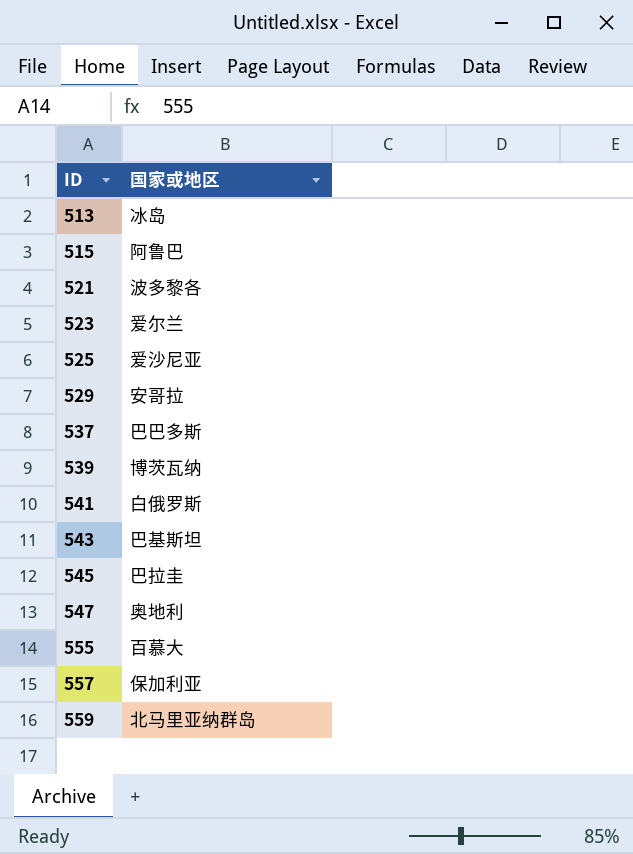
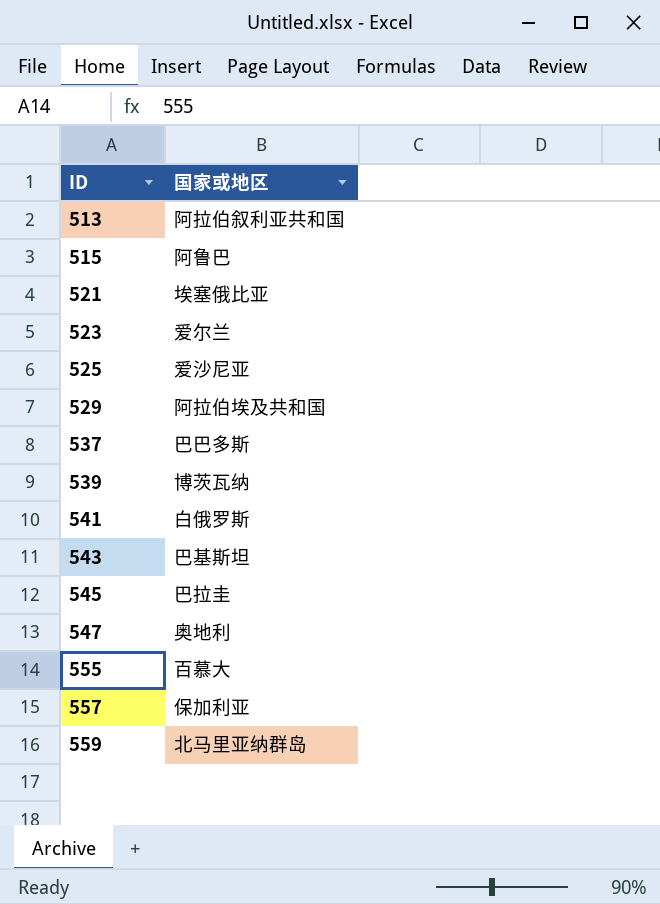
513 | 国家或地区: 冰岛 -> 阿拉伯叙利亚共和国
521 | 国家或地区: 波多黎各 -> 埃塞俄比亚
529 | 国家或地区: 安哥拉 -> 阿拉伯埃及共和国

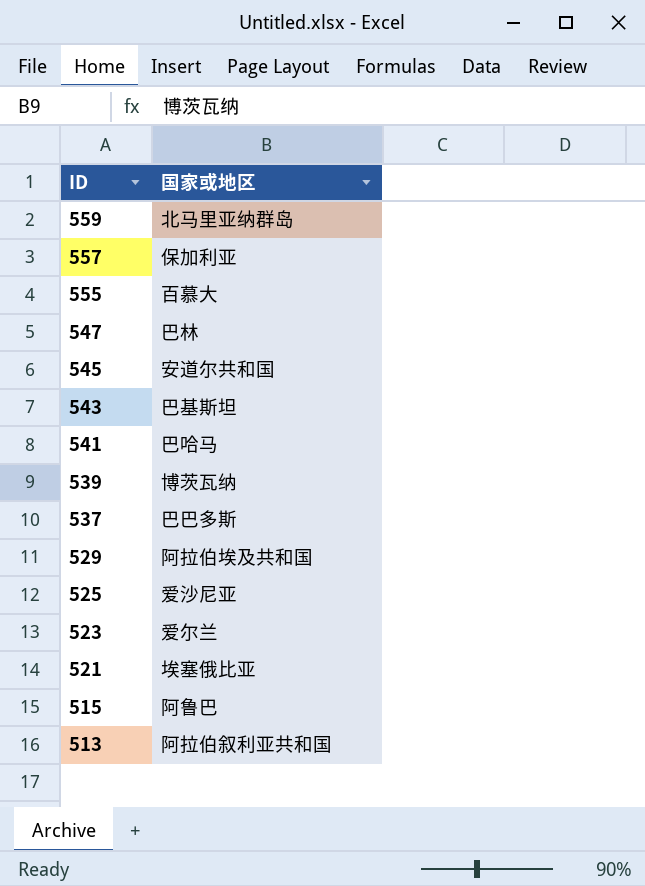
row order: ID ascending -> ID descending
547 | 国家或地区: 奥地利 -> 巴林
545 | 国家或地区: 巴拉圭 -> 安道尔共和国
541 | 国家或地区: 白俄罗斯 -> 巴哈马

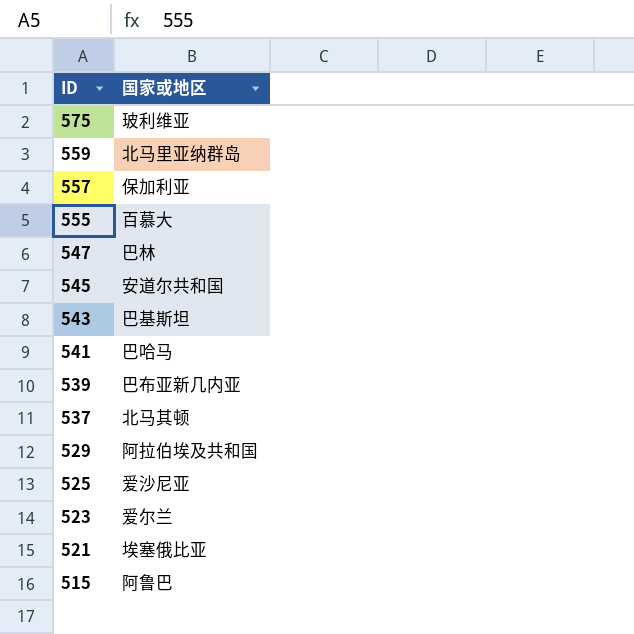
row 513: 阿拉伯叙利亚共和国 -> none
row 575: none -> 玻利维亚
539 | 国家或地区: 博茨瓦纳 -> 巴布亚新几内亚
537 | 国家或地区: 巴巴多斯 -> 北马其顿

